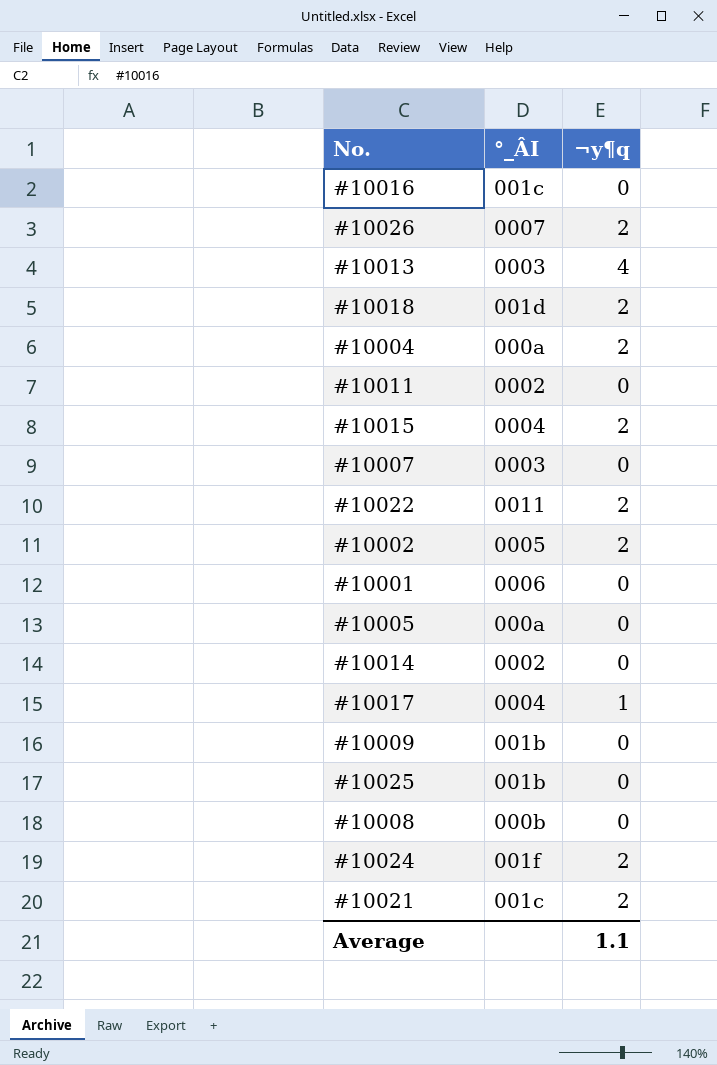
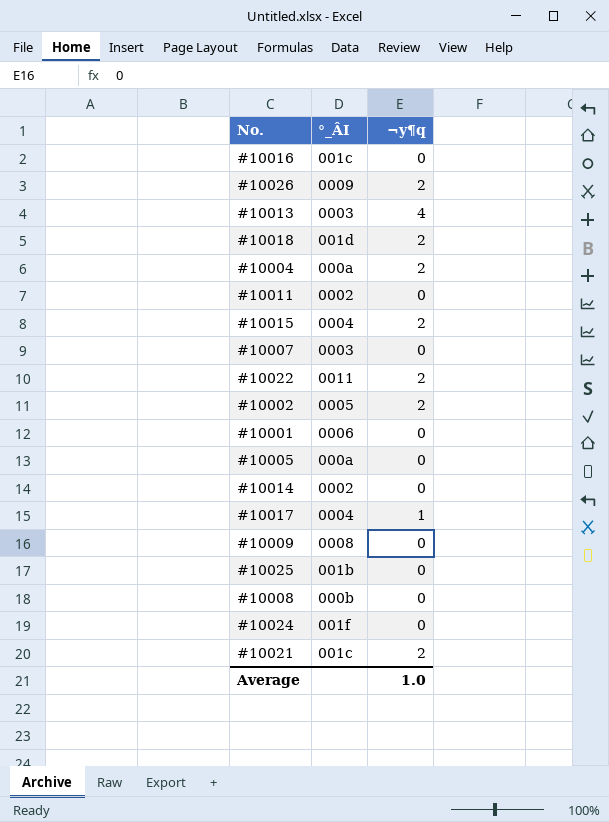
#10026 | °_ÂI: 0007 -> 0009
#10009 | °_ÂI: 001b -> 0008
#10024 | ¬y¶q: 2 -> 0
Average | ¬y¶q: 1.1 -> 1.0

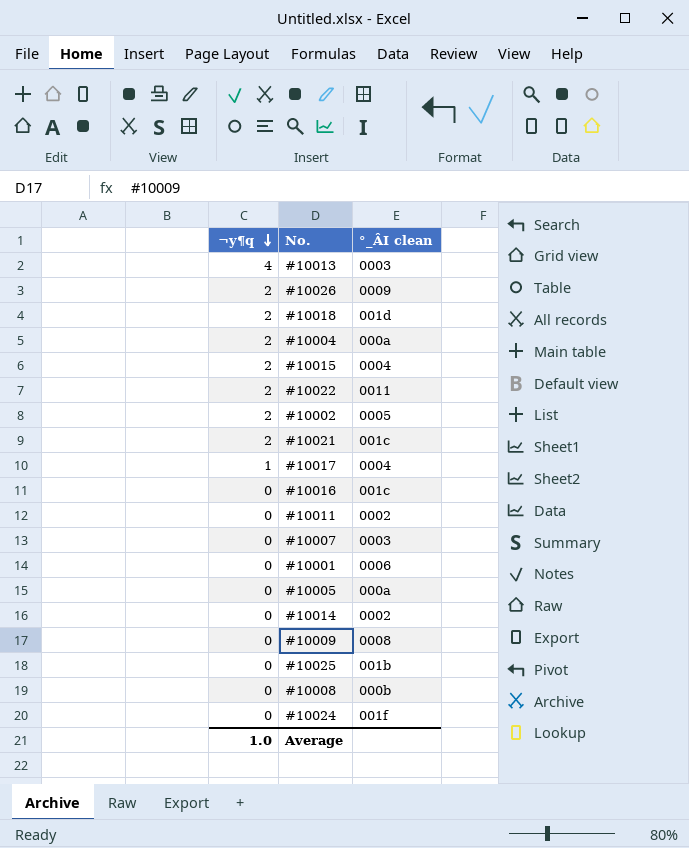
row order: none -> ¬y¶q descending
column ¬y¶q | position: 3 -> 1
column name: °_ÂI -> °_ÂI clean

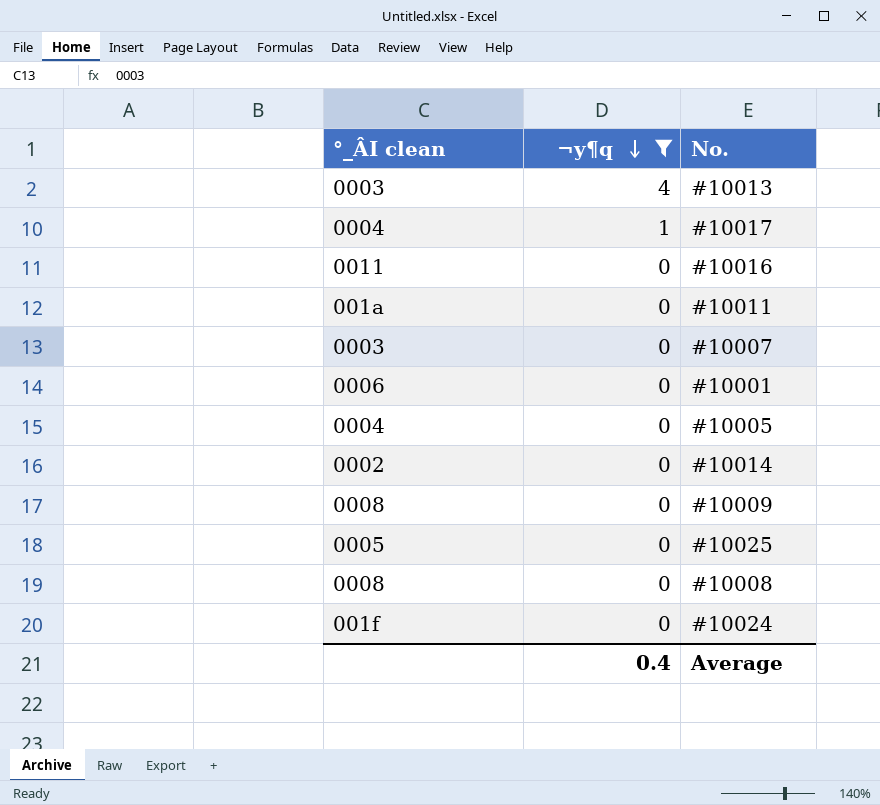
filter: none -> ¬y¶q != 2
column °_ÂI clean | position: 3 -> 1
#10016 | °_ÂI clean: 001c -> 0011
#10011 | °_ÂI clean: 0002 -> 001a
#10005 | °_ÂI clean: 000a -> 0004
#10025 | °_ÂI clean: 001b -> 0005
#10008 | °_ÂI clean: 000b -> 0008
Average | ¬y¶q: 1.0 -> 0.4

